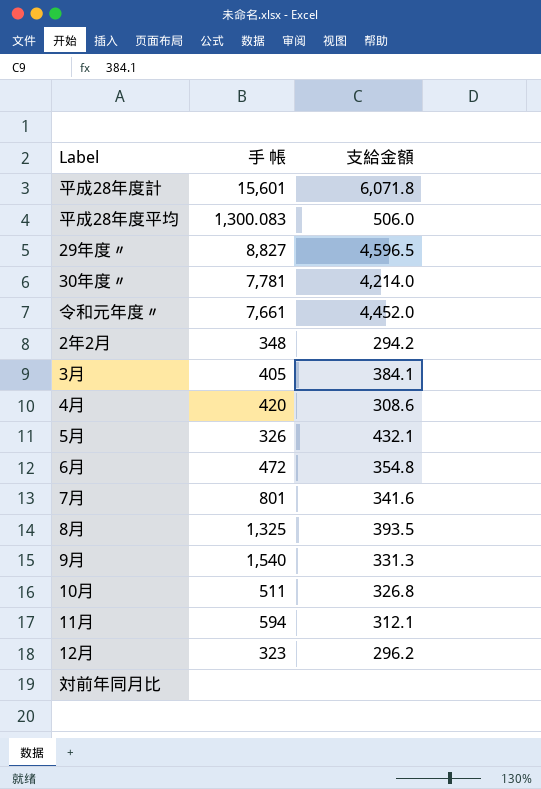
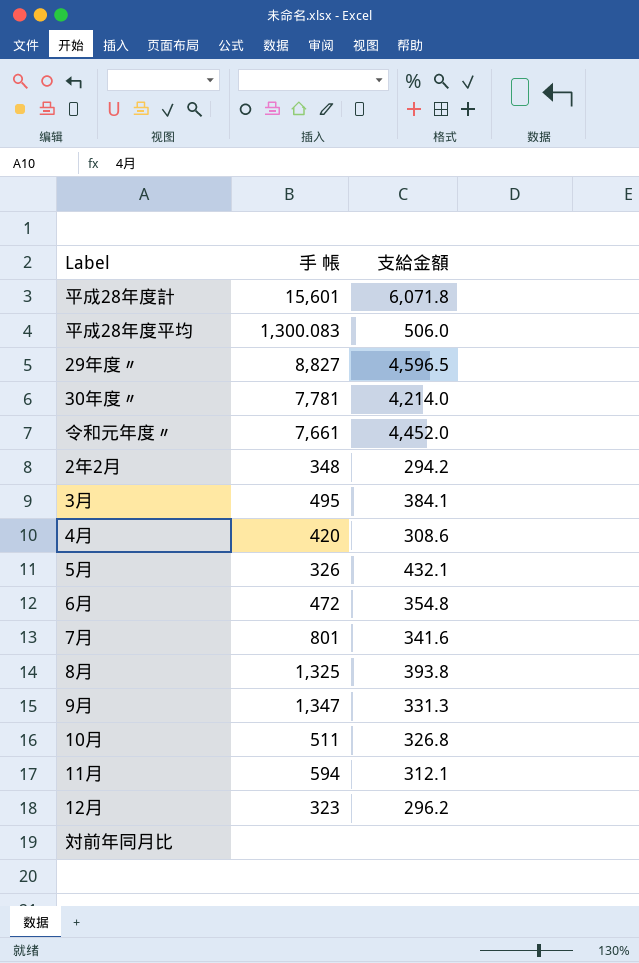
3月 | 手 帳: 405 -> 495
8月 | 支給金額: 393.5 -> 393.8
9月 | 手 帳: 1,540 -> 1,347

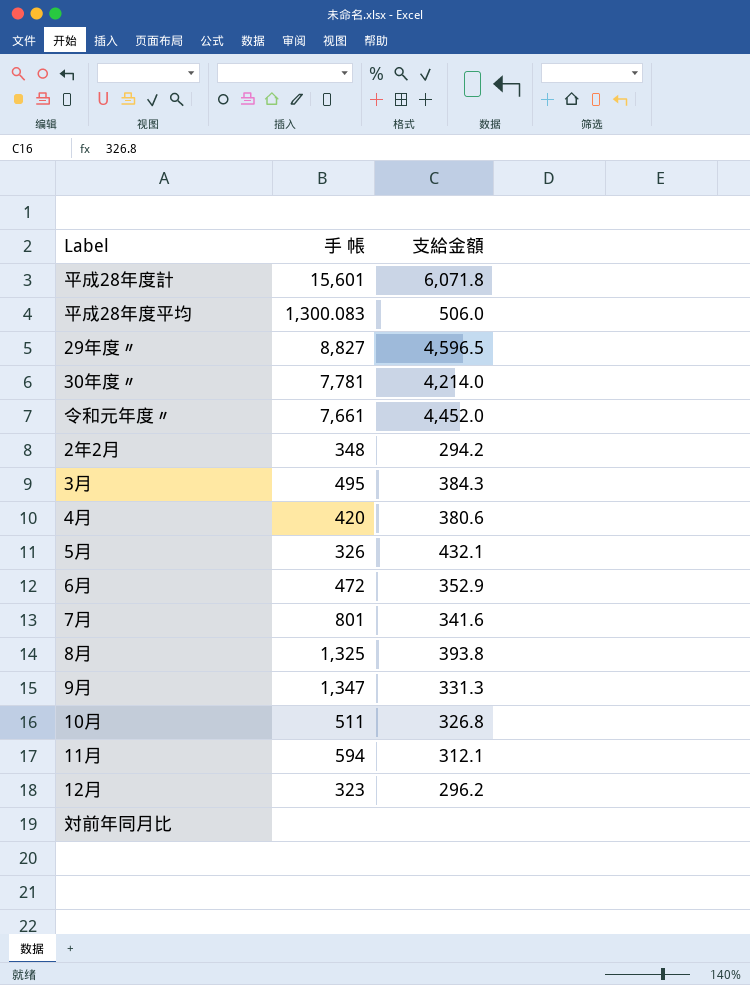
3月 | 支給金額: 384.1 -> 384.3
4月 | 支給金額: 308.6 -> 380.6
6月 | 支給金額: 354.8 -> 352.9

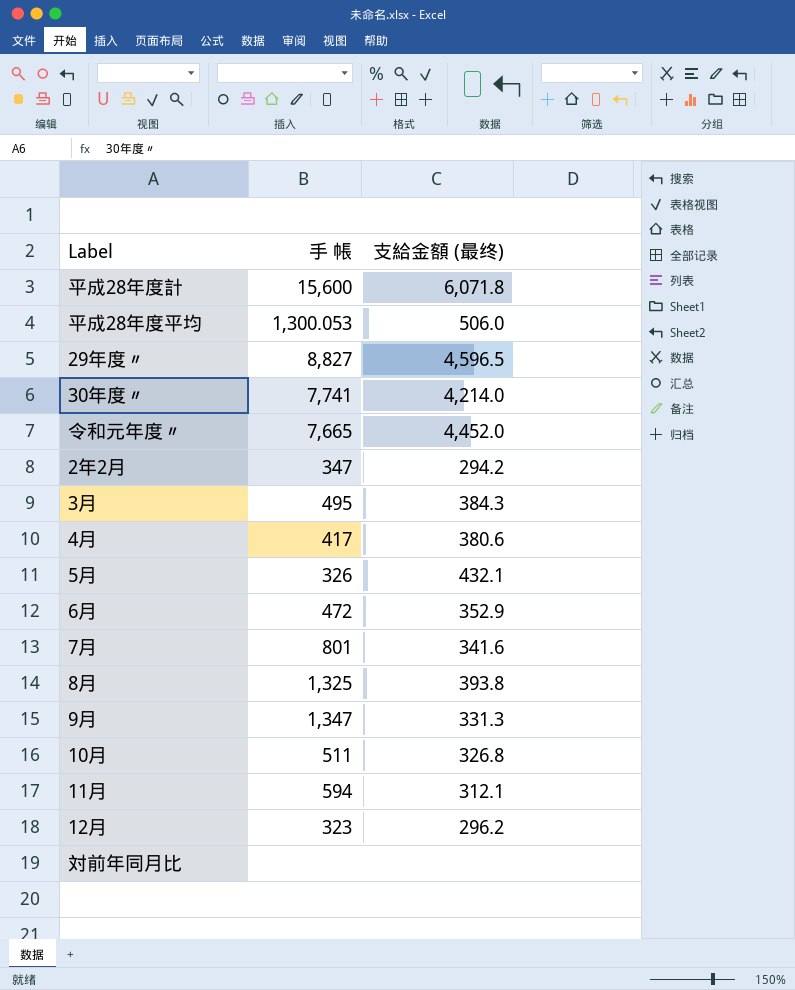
column name: 支給金額 -> 支給金額 (最终)
平成28年度計 | 手 帳: 15,601 -> 15,600
平成28年度平均 | 手 帳: 1,300.083 -> 1,300.053
30年度〃 | 手 帳: 7,781 -> 7,741
令和元年度〃 | 手 帳: 7,661 -> 7,665
2年2月 | 手 帳: 348 -> 347
4月 | 手 帳: 420 -> 417

